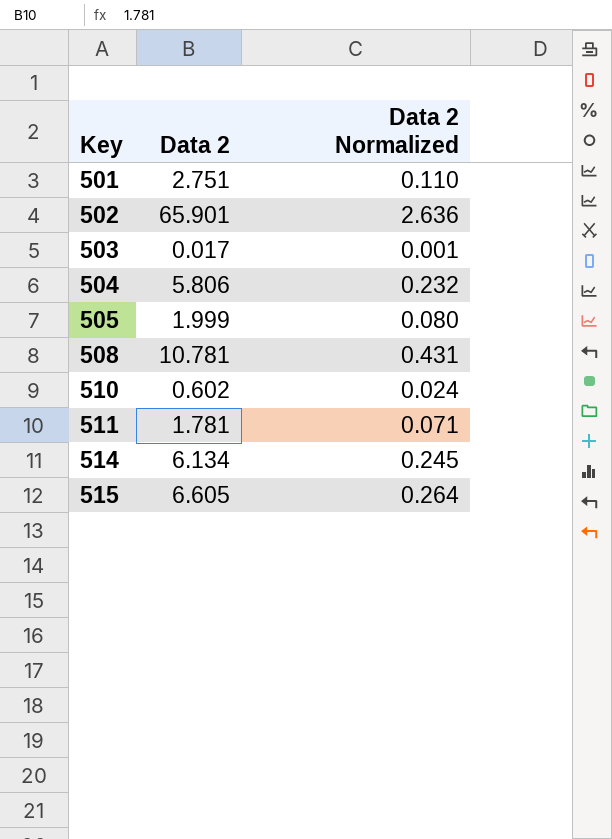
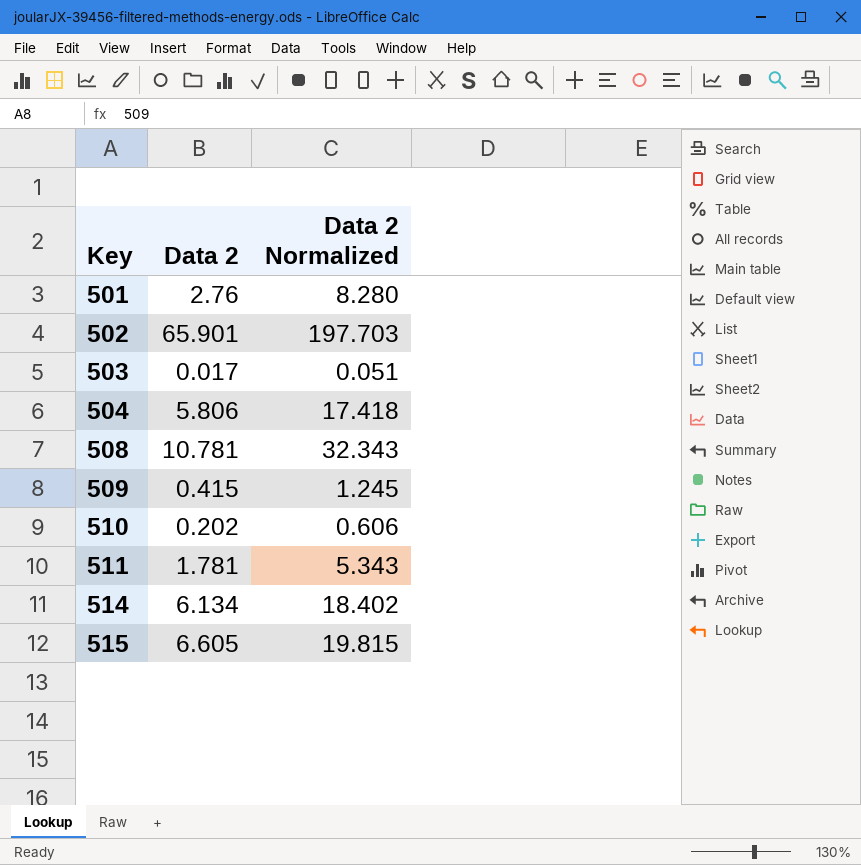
column Data 2 Normalized | formula: [Data 2] * 0.04 -> [Data 2] * 3
row 505: 1.999 | 0.080 -> none
501 | Data 2: 2.751 -> 2.76
row 509: none -> 0.415 | 1.245
510 | Data 2: 0.602 -> 0.202

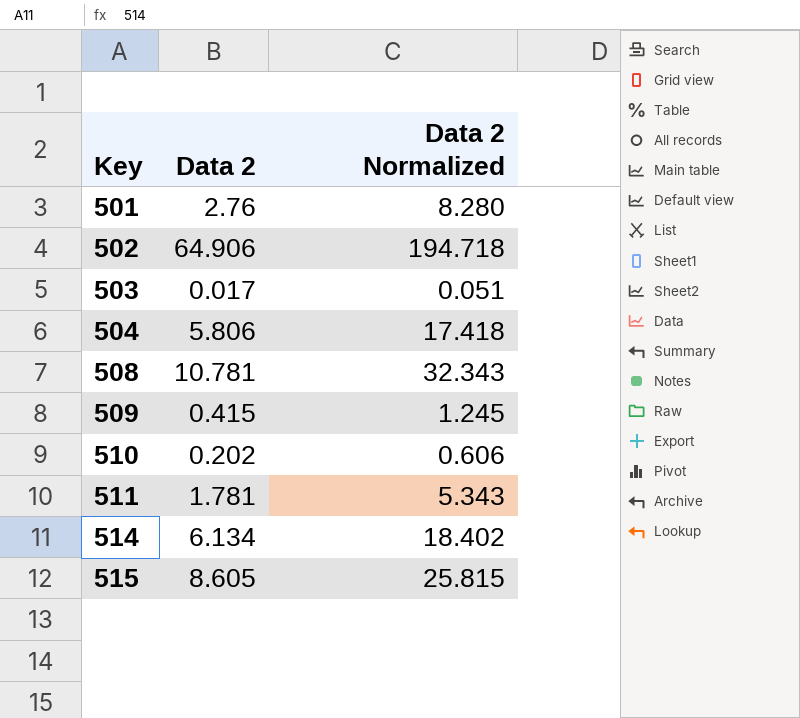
502 | Data 2: 65.901 -> 64.906
502 | Data 2 Normalized: 197.703 -> 194.718
515 | Data 2: 6.605 -> 8.605
515 | Data 2 Normalized: 19.815 -> 25.815

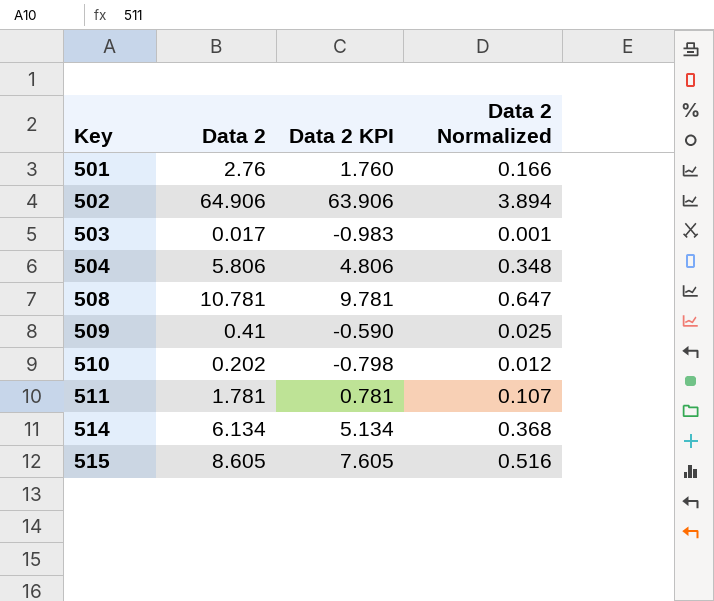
column Data 2 KPI | formula: none -> [Data 2] - 1
column Data 2 Normalized | formula: [Data 2] * 3 -> [Data 2] * 0.06
509 | Data 2: 0.415 -> 0.41

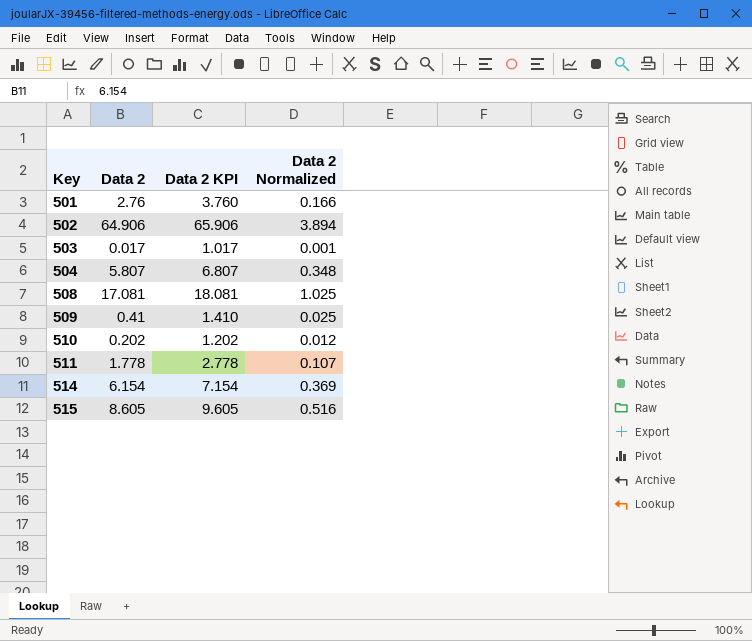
column Data 2 KPI | formula: [Data 2] - 1 -> [Data 2] + 1
504 | Data 2: 5.806 -> 5.807
508 | Data 2: 10.781 -> 17.081
508 | Data 2 Normalized: 0.647 -> 1.025
511 | Data 2: 1.781 -> 1.778
514 | Data 2: 6.134 -> 6.154
514 | Data 2 Normalized: 0.368 -> 0.369

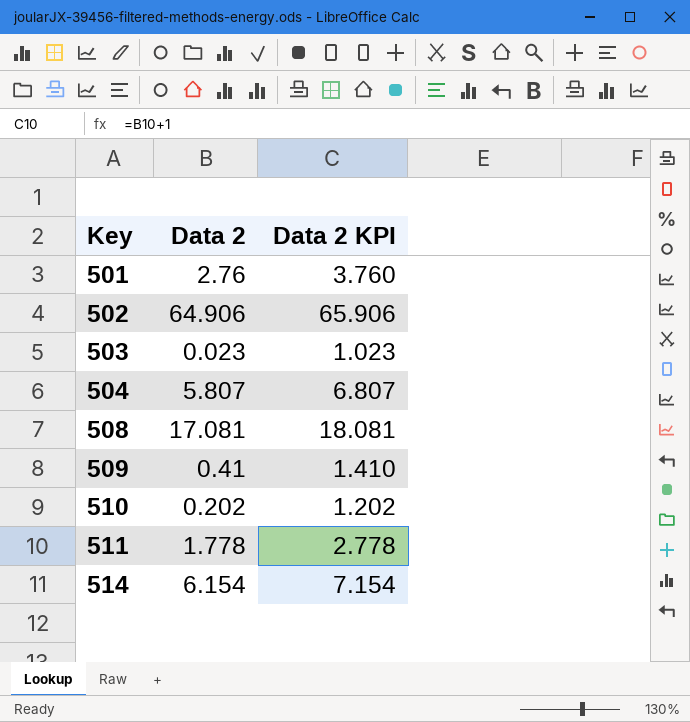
column Data 2 Normalized | formula: [Data 2] * 0.06 -> none
row 515: 8.605 | 9.605 | 0.516 -> none
503 | Data 2: 0.017 -> 0.023
503 | Data 2 KPI: 1.017 -> 1.023

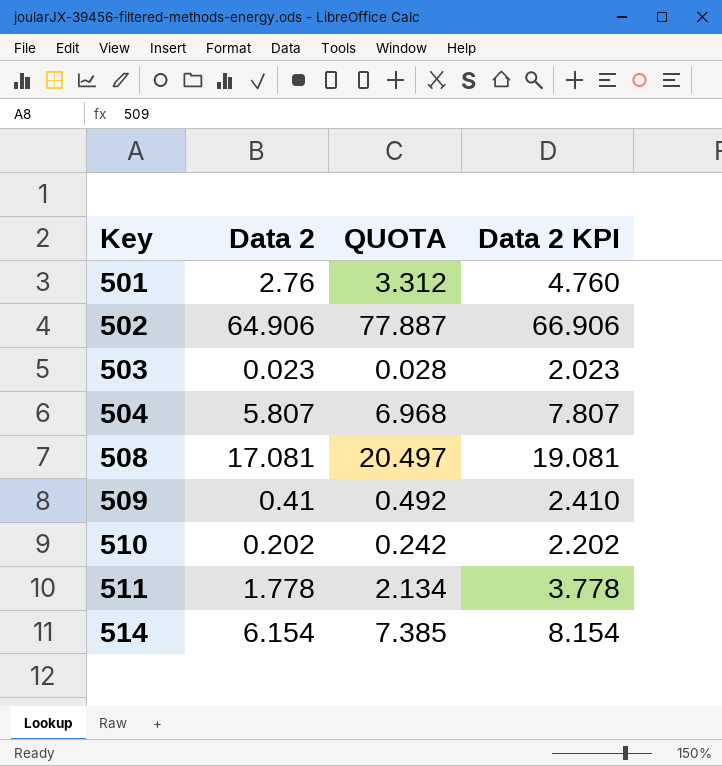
column QUOTA | formula: none -> [Data 2] * 1.2
column Data 2 KPI | formula: [Data 2] + 1 -> [Data 2] + 2

